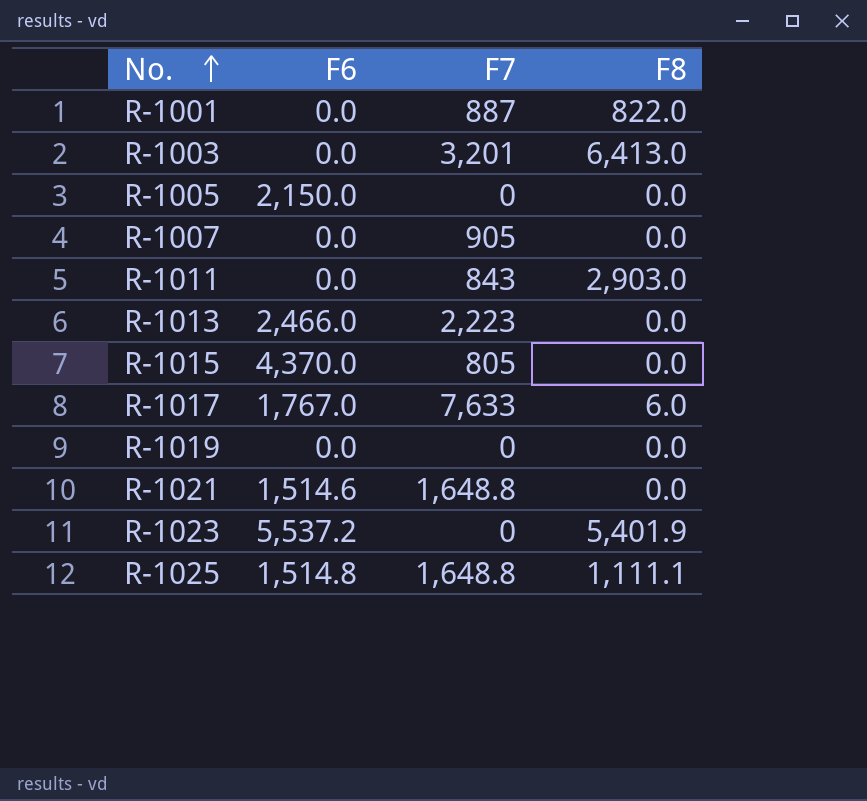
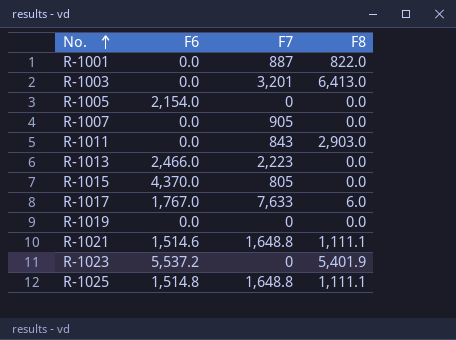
R-1005 | F6: 2,150.0 -> 2,154.0
R-1021 | F8: 0.0 -> 1,111.1

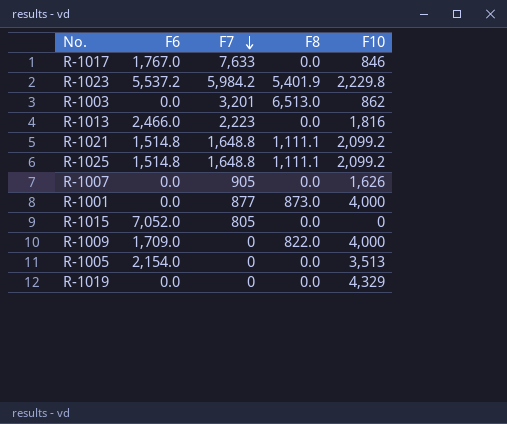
row order: No. ascending -> F7 descending
column F10 | position: none -> 5
row R-1011: 0.0 | 843 | 2,903.0 -> none
R-1017 | F8: 6.0 -> 0.0
R-1023 | F7: 0 -> 5,984.2
R-1003 | F8: 6,413.0 -> 6,513.0
R-1021 | F6: 1,514.6 -> 1,514.8
R-1001 | F7: 887 -> 877
R-1001 | F8: 822.0 -> 873.0
R-1015 | F6: 4,370.0 -> 7,052.0
row R-1009: none -> 1,709.0 | 0 | 822.0 | 4,000

